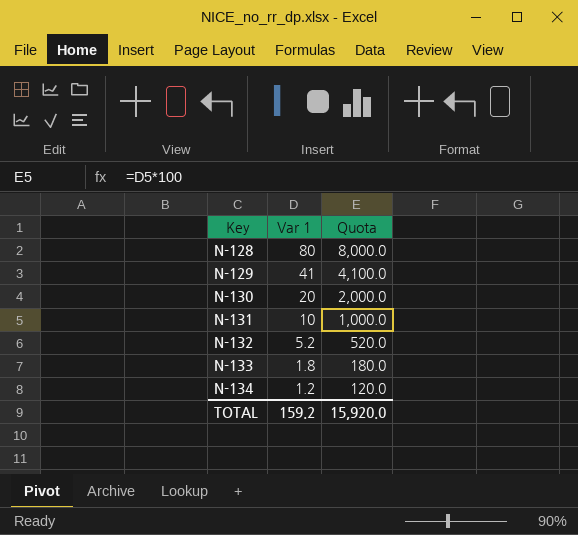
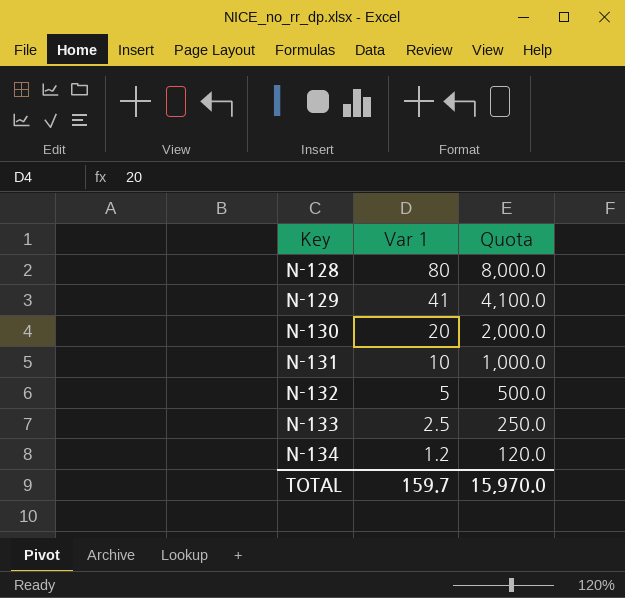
N-132 | Var 1: 5.2 -> 5
N-132 | Quota: 520.0 -> 500.0
N-133 | Var 1: 1.8 -> 2.5
N-133 | Quota: 180.0 -> 250.0
TOTAL | Var 1: 159.2 -> 159.7
TOTAL | Quota: 15,920.0 -> 15,970.0

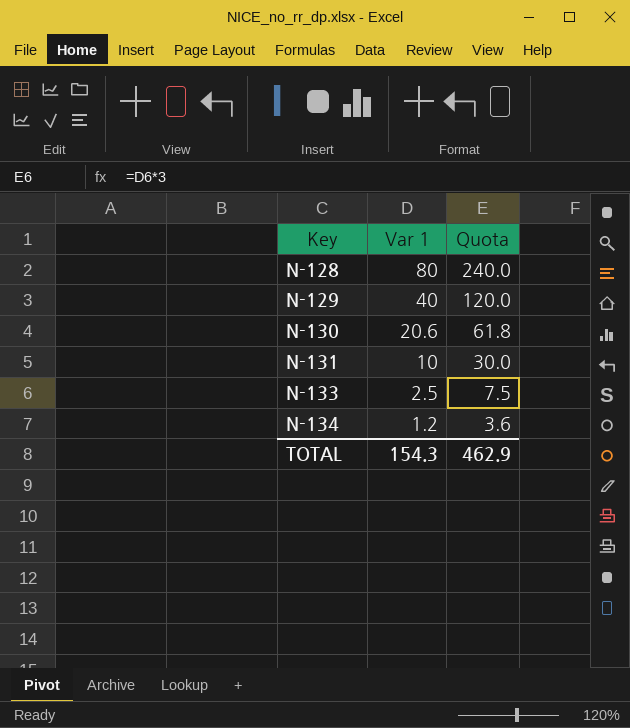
column Quota | formula: [Var 1] * 100 -> [Var 1] * 3
row N-132: 5 | 500.0 -> none
N-129 | Var 1: 41 -> 40
N-130 | Var 1: 20 -> 20.6
TOTAL | Var 1: 159.7 -> 154.3
TOTAL | Quota: 15,970.0 -> 462.9

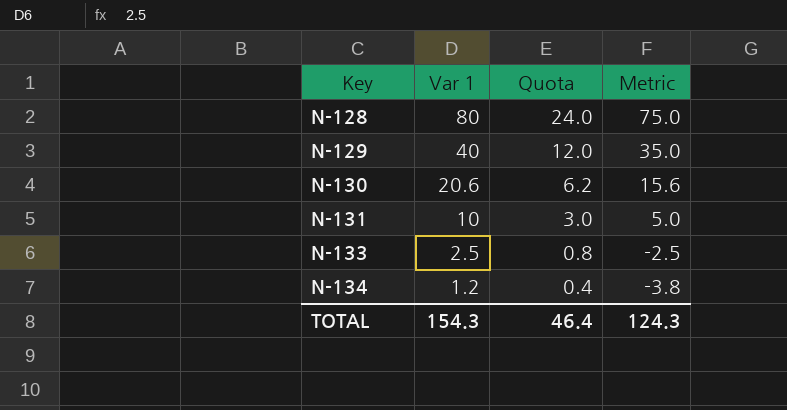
column Quota | formula: [Var 1] * 3 -> [Var 1] * 0.3
column Metric | formula: none -> [Var 1] - 5
TOTAL | Quota: 462.9 -> 46.4

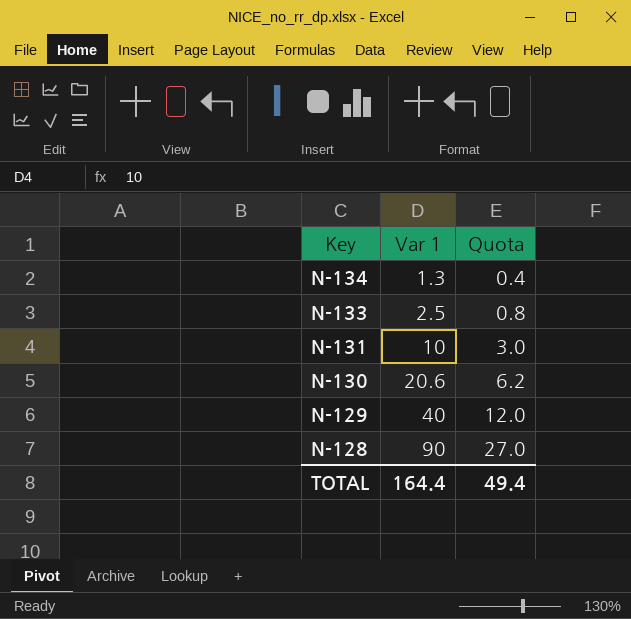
row order: Key ascending -> Key descending
column Metric | formula: [Var 1] - 5 -> none
N-134 | Var 1: 1.2 -> 1.3
N-128 | Var 1: 80 -> 90
N-128 | Quota: 24.0 -> 27.0
TOTAL | Var 1: 154.3 -> 164.4
TOTAL | Quota: 46.4 -> 49.4

